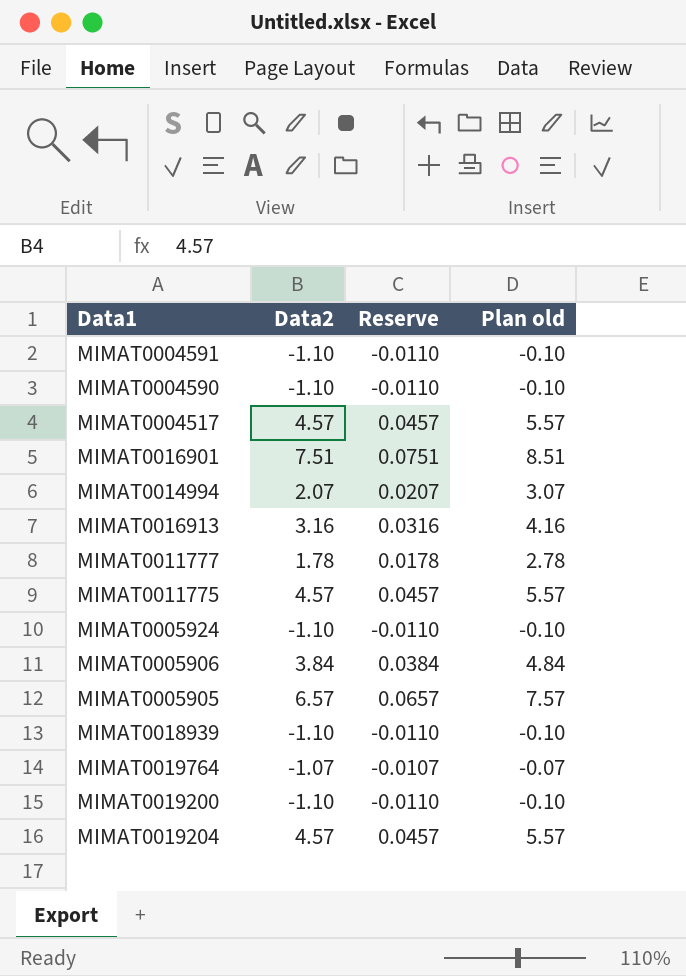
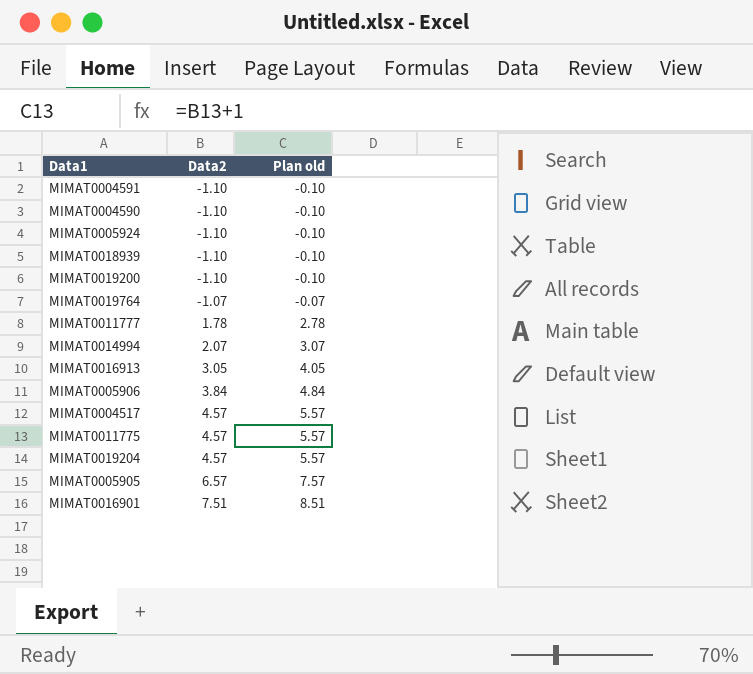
row order: none -> Data2 ascending
column Reserve | formula: [Data2] * 0.01 -> none
MIMAT0016913 | Data2: 3.16 -> 3.05
MIMAT0016913 | Plan old: 4.16 -> 4.05

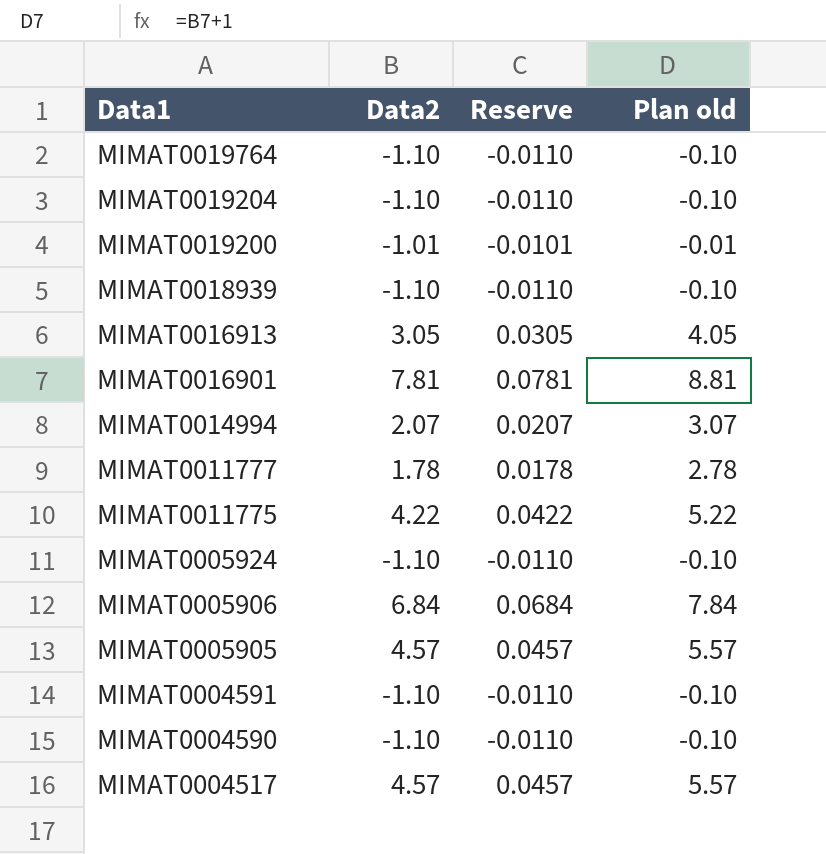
row order: Data2 ascending -> Data1 descending
column Reserve | formula: none -> [Data2] * 0.01
MIMAT0019764 | Data2: -1.07 -> -1.10
MIMAT0019764 | Plan old: -0.07 -> -0.10
MIMAT0019204 | Data2: 4.57 -> -1.10
MIMAT0019204 | Plan old: 5.57 -> -0.10
MIMAT0019200 | Data2: -1.10 -> -1.01
MIMAT0019200 | Plan old: -0.10 -> -0.01
MIMAT0016901 | Data2: 7.51 -> 7.81
MIMAT0016901 | Plan old: 8.51 -> 8.81
MIMAT0011775 | Data2: 4.57 -> 4.22
MIMAT0011775 | Plan old: 5.57 -> 5.22
MIMAT0005906 | Data2: 3.84 -> 6.84
MIMAT0005906 | Plan old: 4.84 -> 7.84
MIMAT0005905 | Data2: 6.57 -> 4.57
MIMAT0005905 | Plan old: 7.57 -> 5.57

